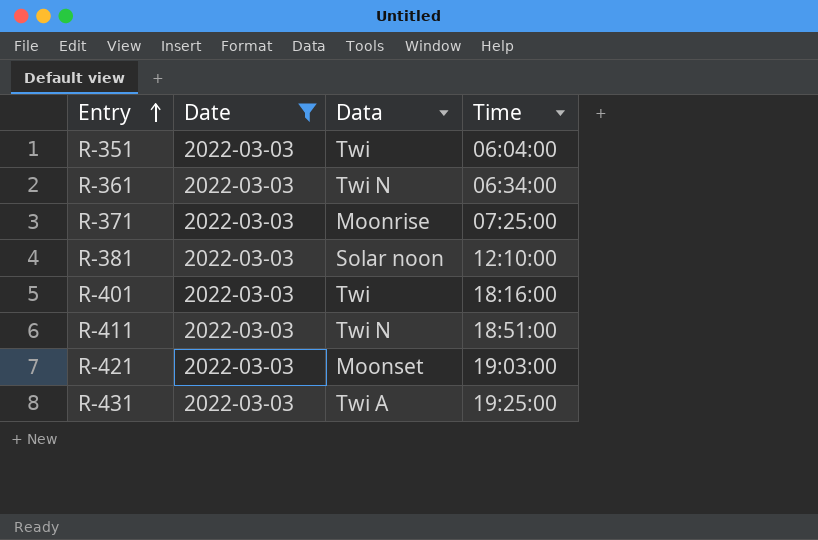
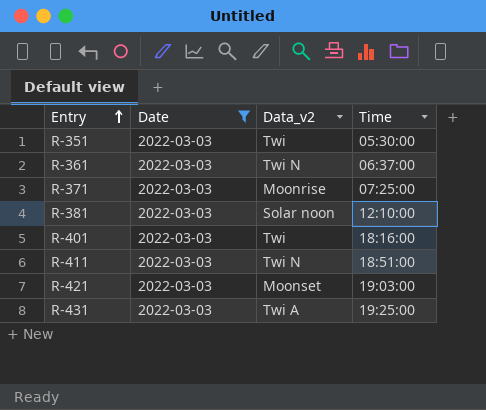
column name: Data -> Data_v2
R-351 | Time: 06:04:00 -> 05:30:00
R-361 | Time: 06:34:00 -> 06:37:00

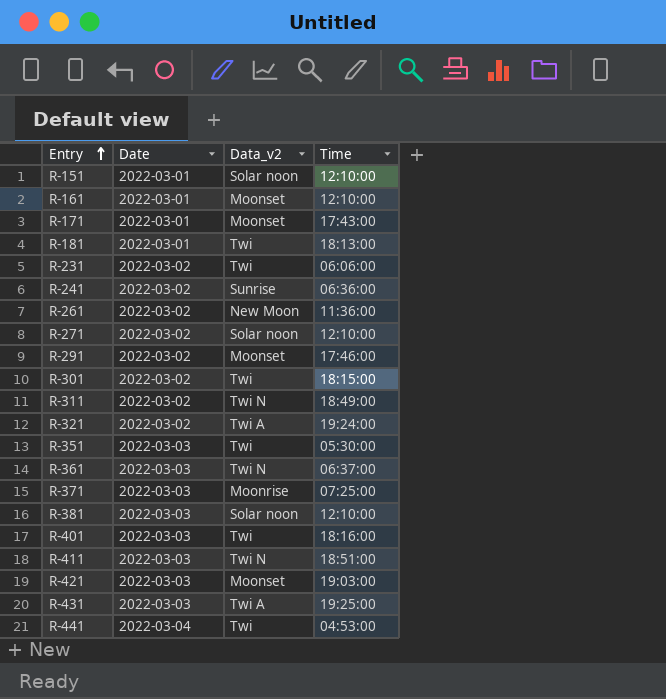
filter: Date = 2022-03-03 -> none

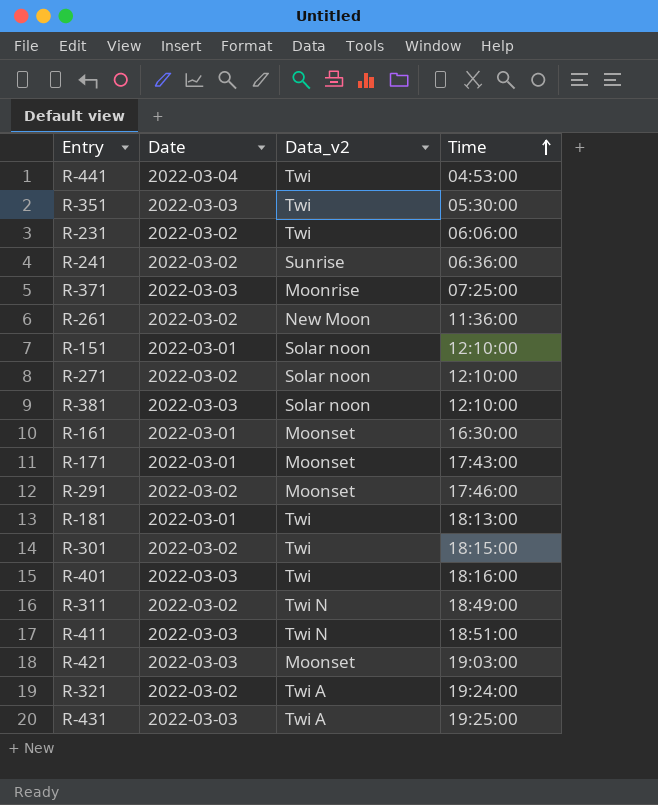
row order: Entry ascending -> Time ascending
row R-361: 2022-03-03 | Twi N | 06:37:00 -> none
R-161 | Time: 12:10:00 -> 16:30:00

